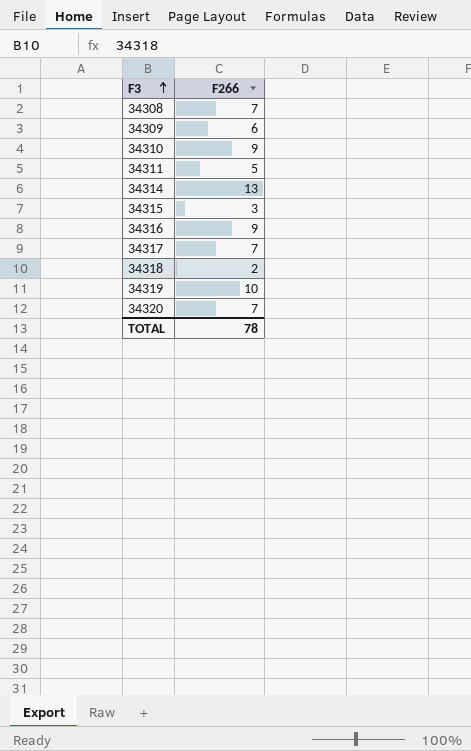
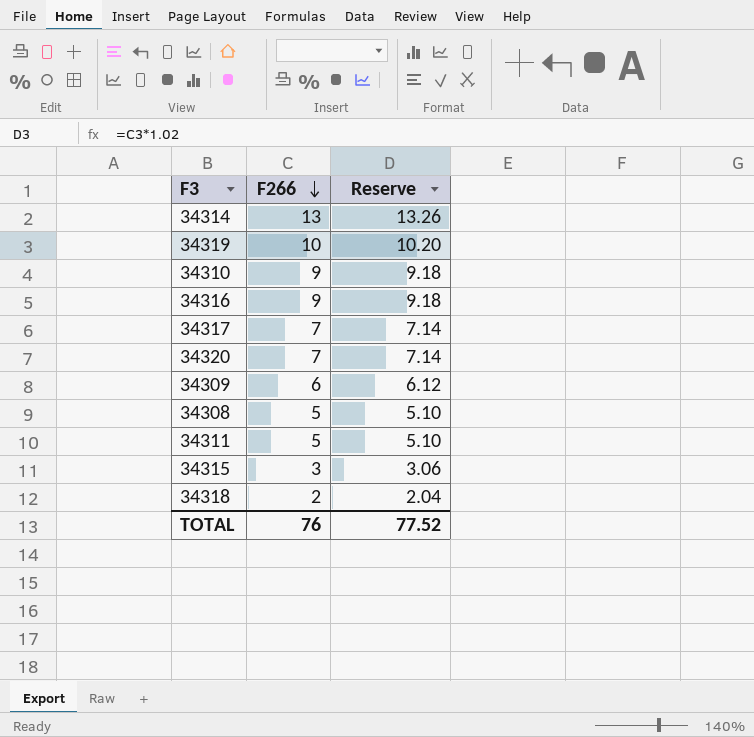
row order: F3 ascending -> F266 descending
column Reserve | formula: none -> [F266] * 1.02
34308 | F266: 7 -> 5
TOTAL | F266: 78 -> 76

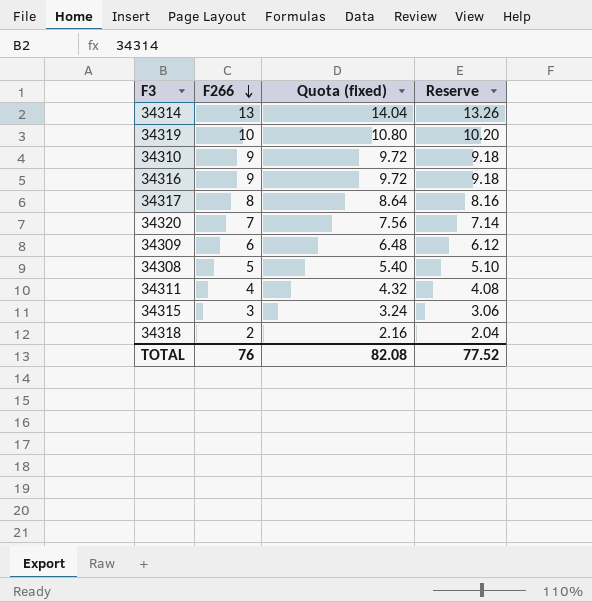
column Quota (fixed) | formula: none -> [F266] * 1.08
34317 | F266: 7 -> 8
34317 | Reserve: 7.14 -> 8.16
34311 | F266: 5 -> 4
34311 | Reserve: 5.10 -> 4.08

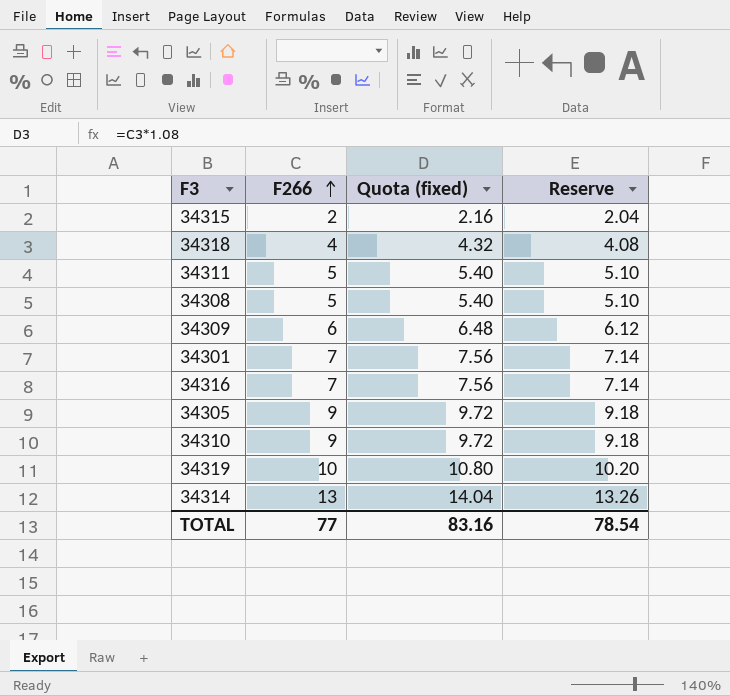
row order: F266 descending -> F266 ascending
row 34317: 8 | 8.64 | 8.16 -> none
row 34320: 7 | 7.56 | 7.14 -> none
34315 | F266: 3 -> 2
34315 | Quota (fixed): 3.24 -> 2.16
34315 | Reserve: 3.06 -> 2.04
34318 | F266: 2 -> 4
34318 | Quota (fixed): 2.16 -> 4.32
34318 | Reserve: 2.04 -> 4.08
34311 | F266: 4 -> 5
34311 | Quota (fixed): 4.32 -> 5.40
34311 | Reserve: 4.08 -> 5.10
row 34301: none -> 7 | 7.56 | 7.14
34316 | F266: 9 -> 7
34316 | Quota (fixed): 9.72 -> 7.56
34316 | Reserve: 9.18 -> 7.14
row 34305: none -> 9 | 9.72 | 9.18
TOTAL | F266: 76 -> 77
TOTAL | Quota (fixed): 82.08 -> 83.16
TOTAL | Reserve: 77.52 -> 78.54

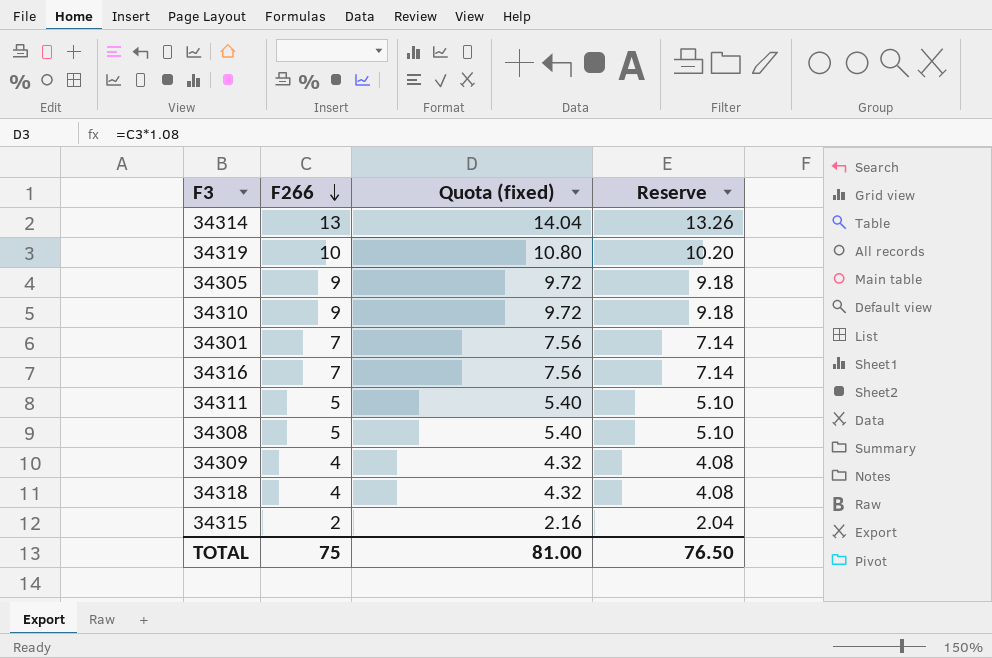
row order: F266 ascending -> F266 descending
34309 | F266: 6 -> 4
34309 | Quota (fixed): 6.48 -> 4.32
34309 | Reserve: 6.12 -> 4.08
TOTAL | F266: 77 -> 75
TOTAL | Quota (fixed): 83.16 -> 81.00
TOTAL | Reserve: 78.54 -> 76.50

